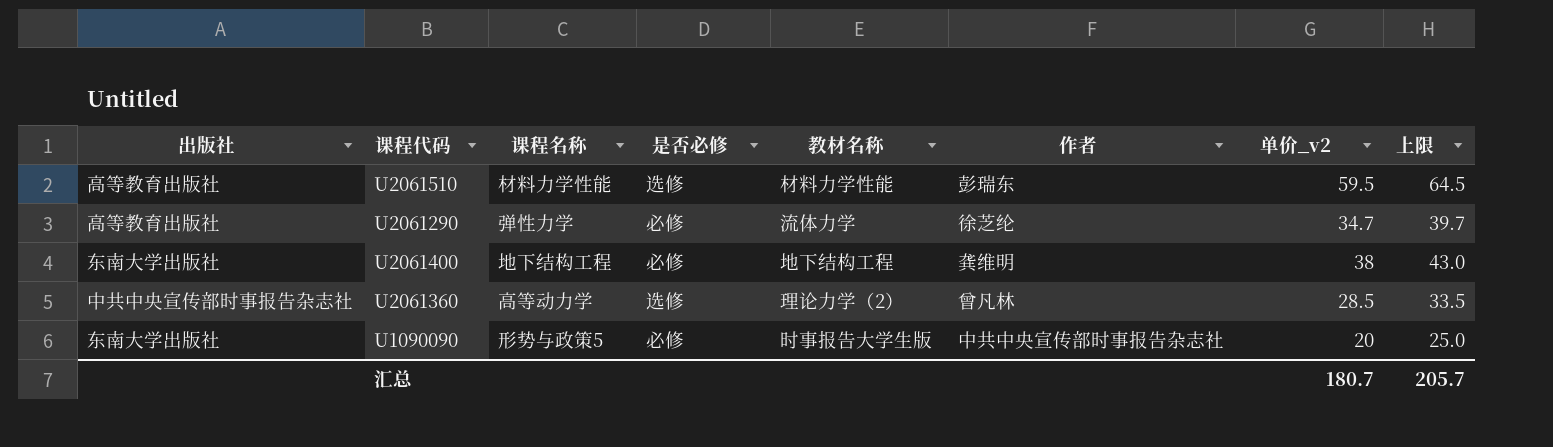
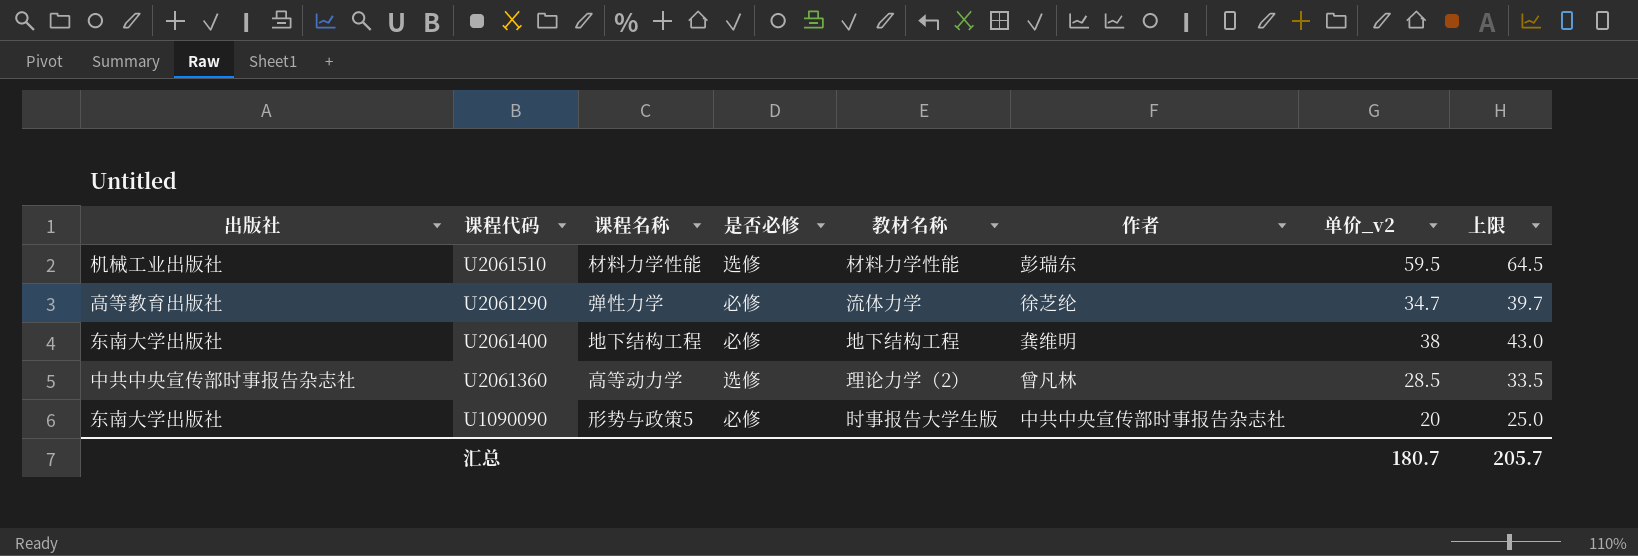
U2061510 | 出版社: 高等教育出版社 -> 机械工业出版社

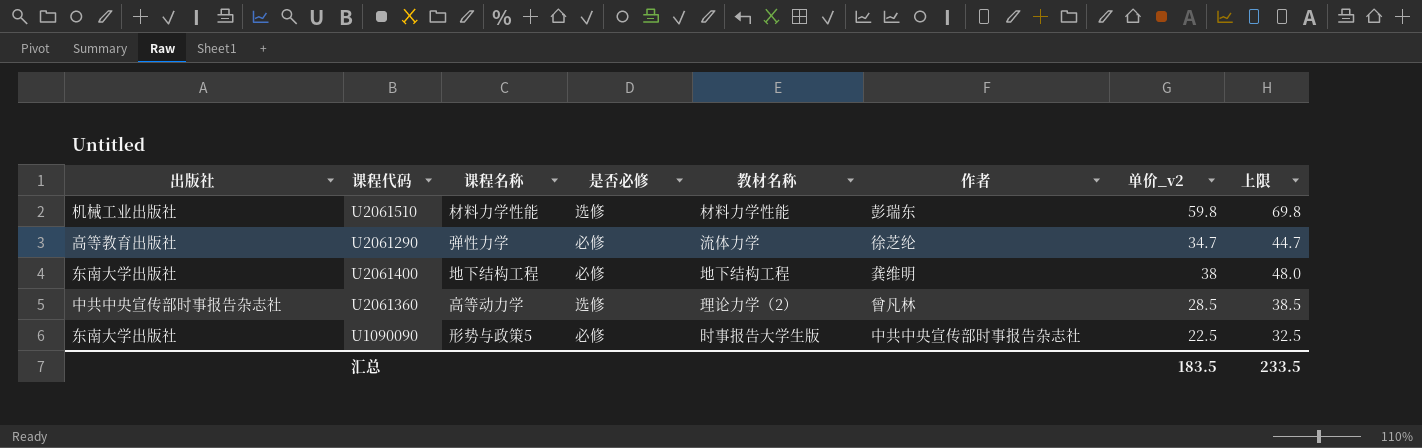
column 上限 | formula: [单价_v2] + 5 -> [单价_v2] + 10
U2061510 | 单价_v2: 59.5 -> 59.8
U1090090 | 单价_v2: 20 -> 22.5
汇总 | 单价_v2: 180.7 -> 183.5
汇总 | 上限: 205.7 -> 233.5

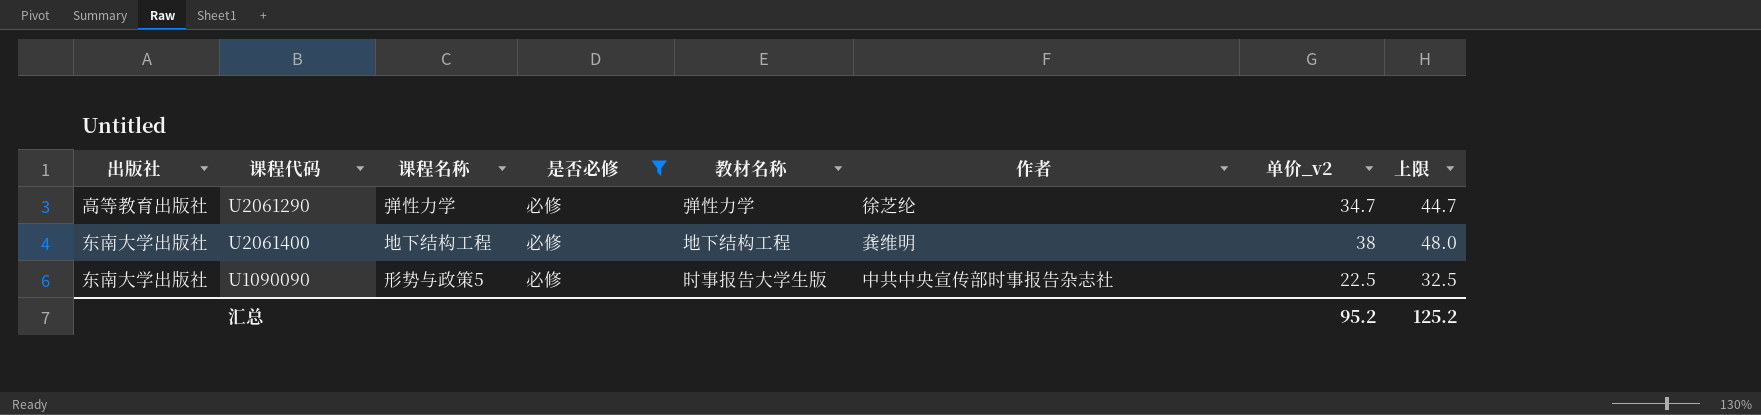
filter: none -> 是否必修 = 必修
U2061290 | 教材名称: 流体力学 -> 弹性力学
汇总 | 单价_v2: 183.5 -> 95.2
汇总 | 上限: 233.5 -> 125.2

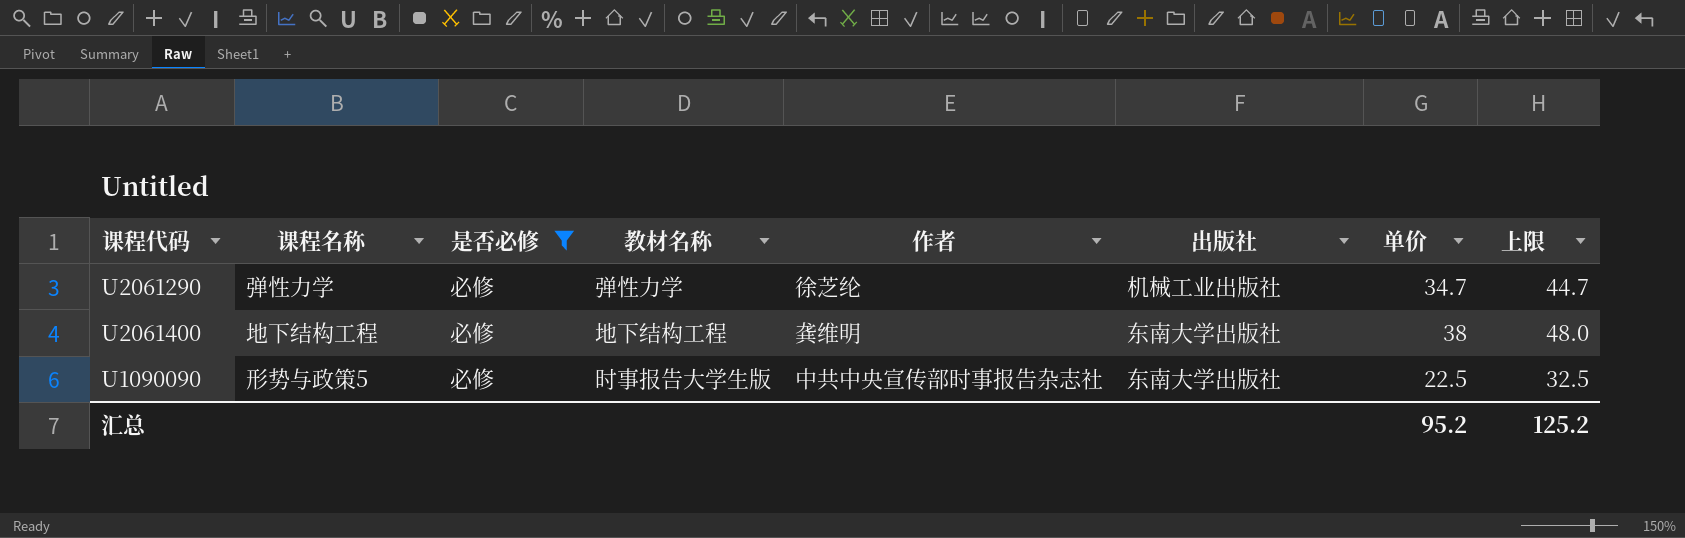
column 出版社 | position: 1 -> 6
column name: 单价_v2 -> 单价
U2061290 | 出版社: 高等教育出版社 -> 机械工业出版社

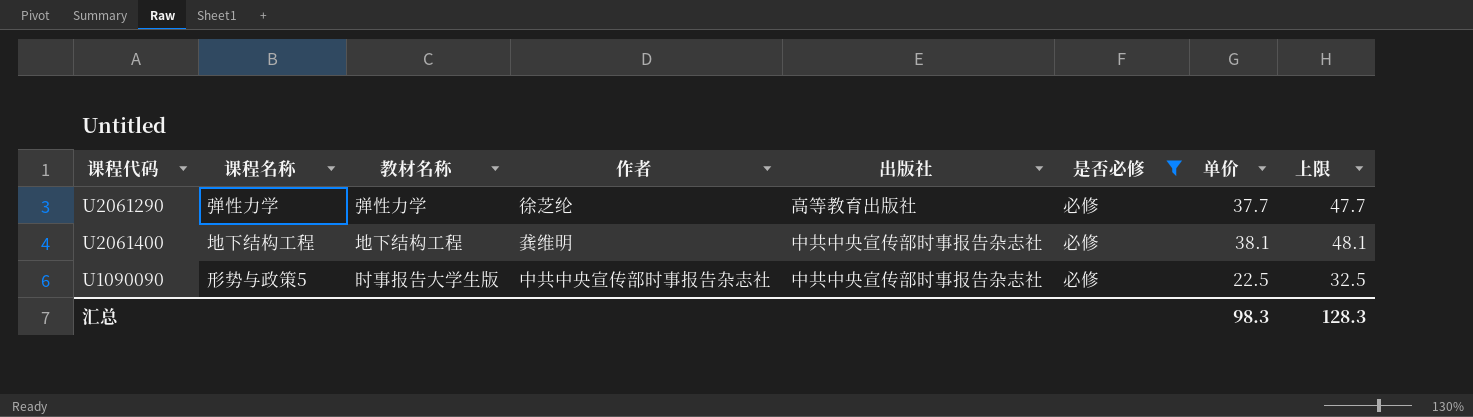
column 是否必修 | position: 3 -> 6
U2061290 | 出版社: 机械工业出版社 -> 高等教育出版社
U2061290 | 单价: 34.7 -> 37.7
U2061290 | 上限: 44.7 -> 47.7
U2061400 | 出版社: 东南大学出版社 -> 中共中央宣传部时事报告杂志社
U2061400 | 单价: 38 -> 38.1
U2061400 | 上限: 48.0 -> 48.1
U1090090 | 出版社: 东南大学出版社 -> 中共中央宣传部时事报告杂志社
汇总 | 单价: 95.2 -> 98.3
汇总 | 上限: 125.2 -> 128.3

